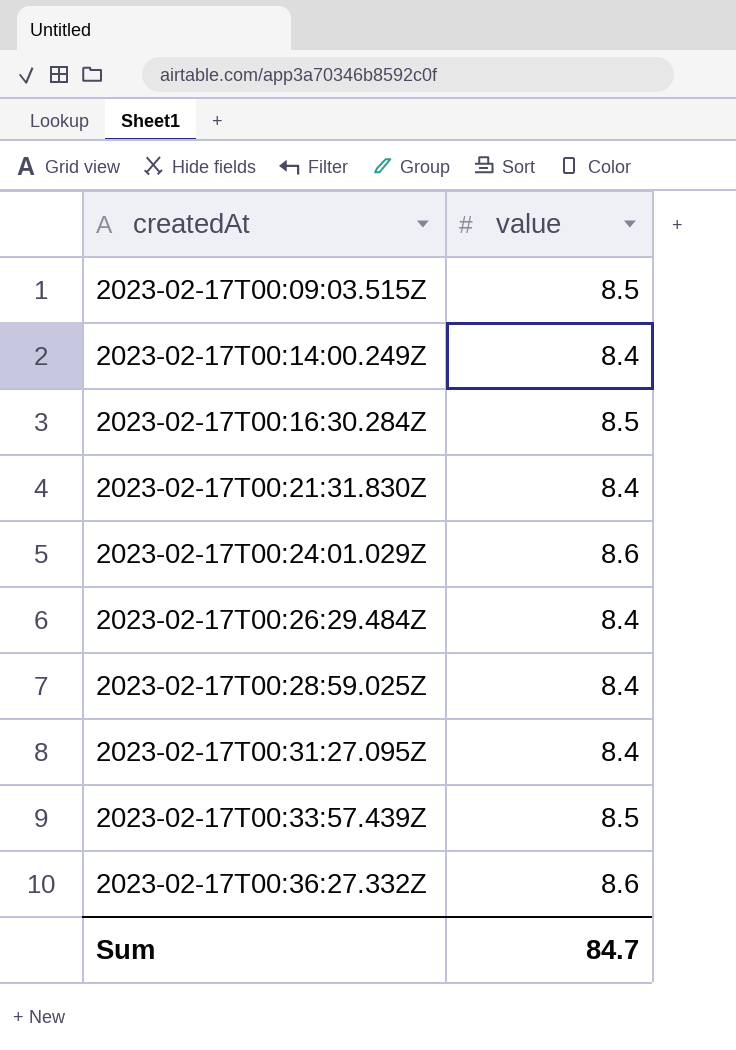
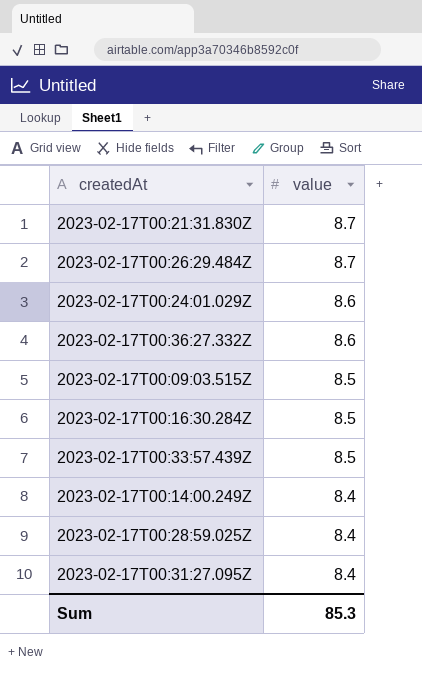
row order: createdAt ascending -> value descending
2023-02-17T00:21:31.830Z | value: 8.4 -> 8.7
2023-02-17T00:26:29.484Z | value: 8.4 -> 8.7
Sum | value: 84.7 -> 85.3

